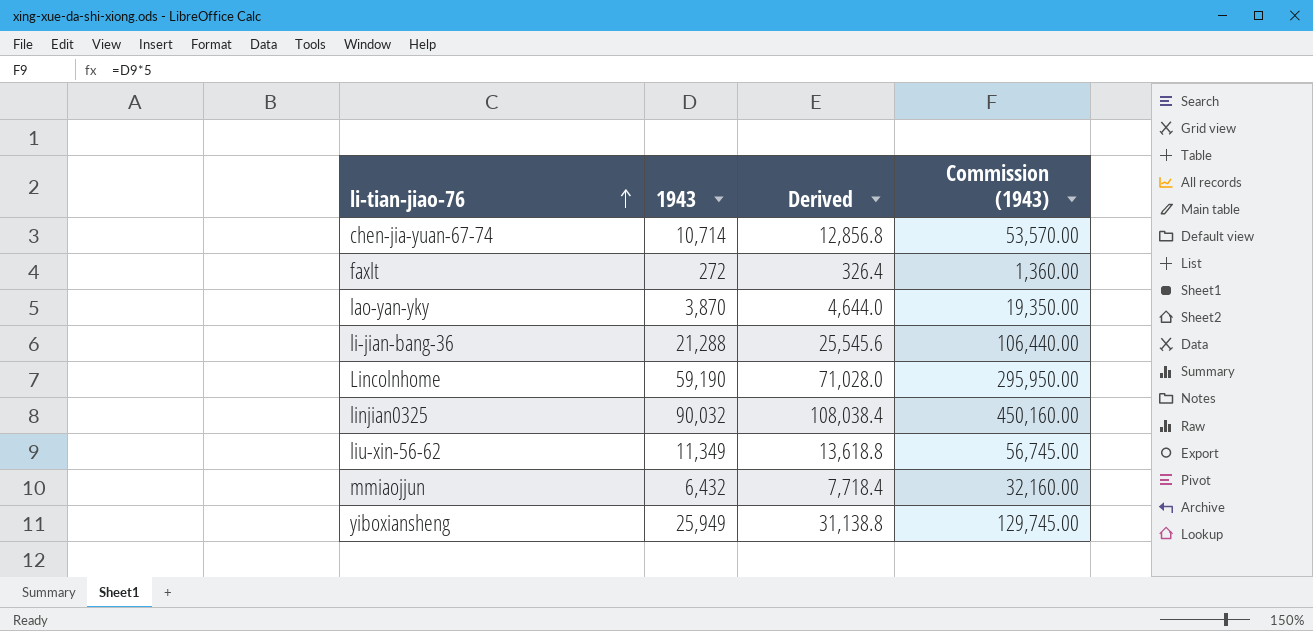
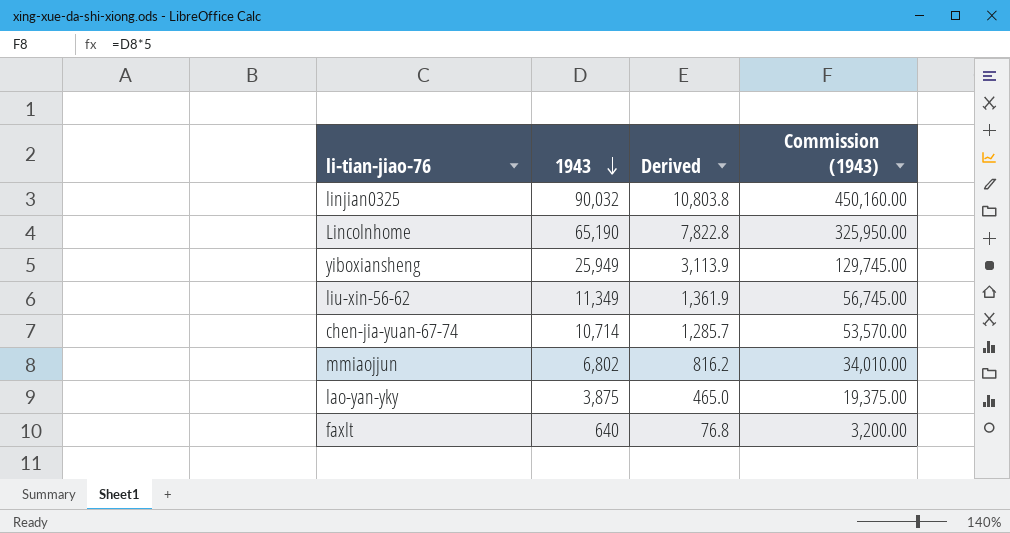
row order: li-tian-jiao-76 ascending -> 1943 descending
column Derived | formula: [1943] * 1.2 -> [1943] * 0.12
row li-jian-bang-36: 21,288 | 25,545.6 | 106,440.00 -> none
Lincolnhome | 1943: 59,190 -> 65,190
Lincolnhome | Commission (1943): 295,950.00 -> 325,950.00
mmiaojjun | 1943: 6,432 -> 6,802
mmiaojjun | Commission (1943): 32,160.00 -> 34,010.00
lao-yan-yky | 1943: 3,870 -> 3,875
lao-yan-yky | Commission (1943): 19,350.00 -> 19,375.00
faxlt | 1943: 272 -> 640
faxlt | Commission (1943): 1,360.00 -> 3,200.00

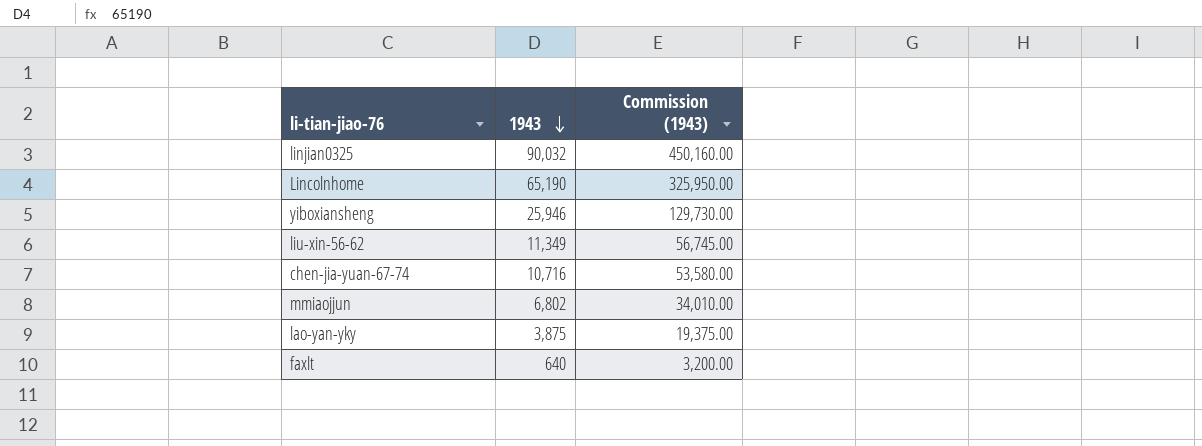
column Derived | formula: [1943] * 0.12 -> none
yiboxiansheng | 1943: 25,949 -> 25,946
yiboxiansheng | Commission (1943): 129,745.00 -> 129,730.00
chen-jia-yuan-67-74 | 1943: 10,714 -> 10,716
chen-jia-yuan-67-74 | Commission (1943): 53,570.00 -> 53,580.00

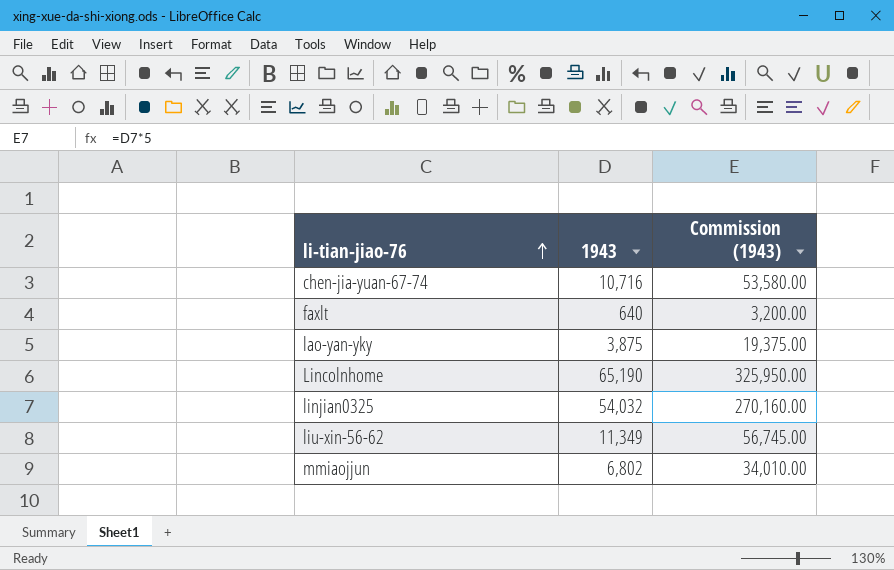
row order: 1943 descending -> li-tian-jiao-76 ascending
row yiboxiansheng: 25,946 | 129,730.00 -> none
linjian0325 | 1943: 90,032 -> 54,032
linjian0325 | Commission (1943): 450,160.00 -> 270,160.00

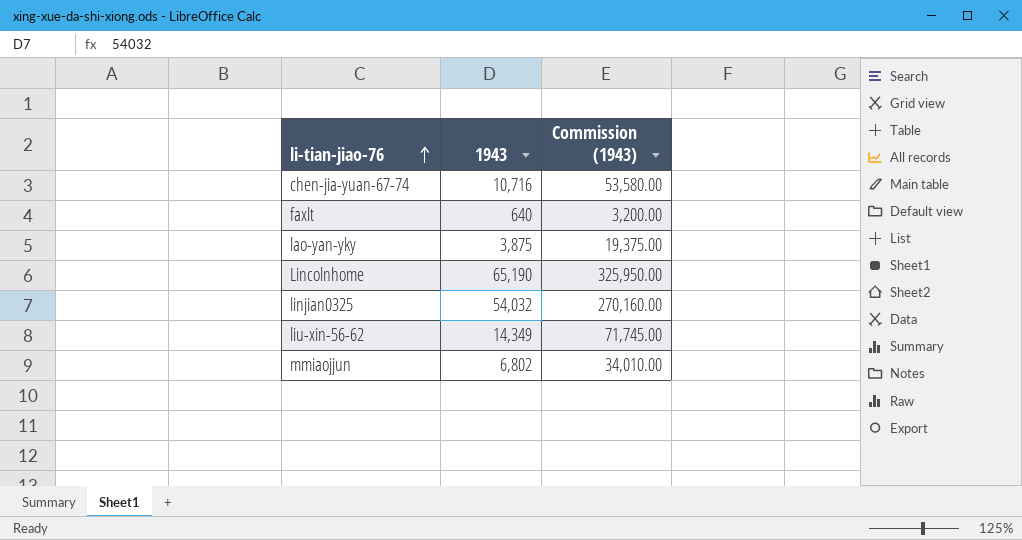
liu-xin-56-62 | 1943: 11,349 -> 14,349
liu-xin-56-62 | Commission (1943): 56,745.00 -> 71,745.00

